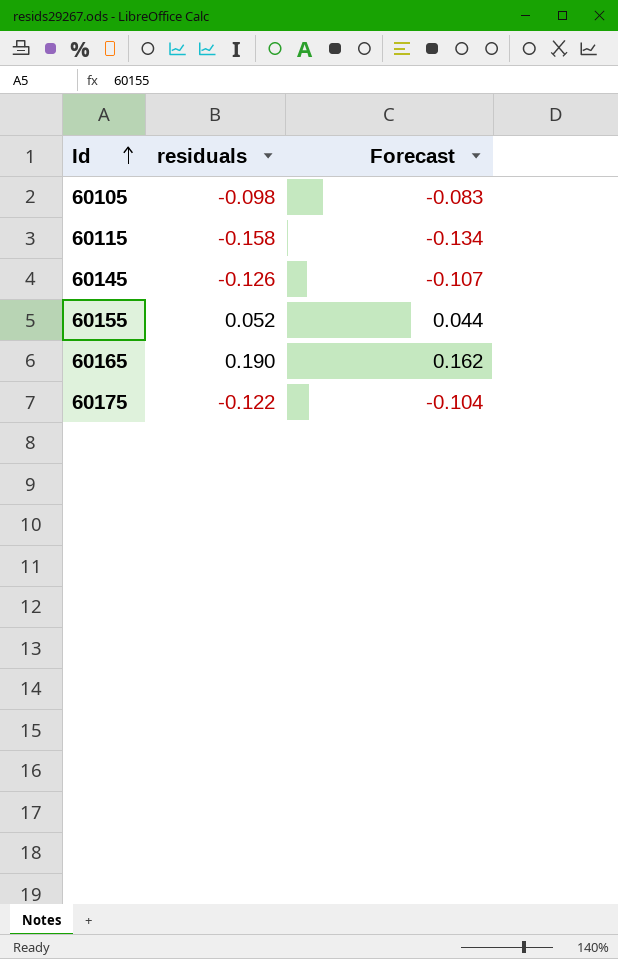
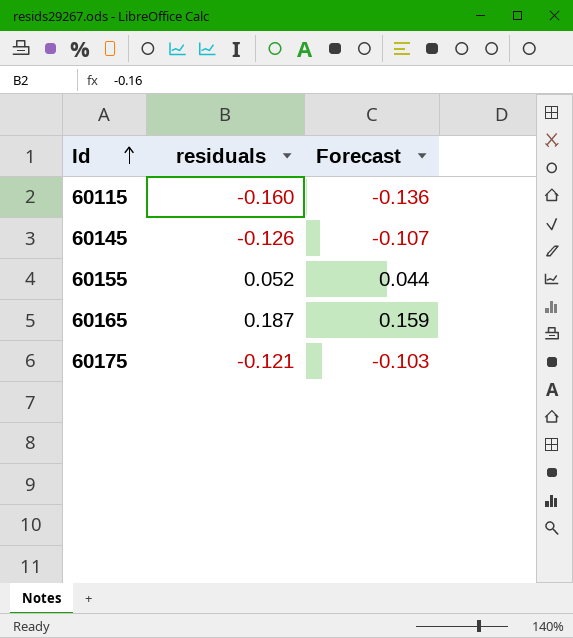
row 60105: -0.098 | -0.083 -> none
60115 | residuals: -0.158 -> -0.160
60115 | Forecast: -0.134 -> -0.136
60165 | residuals: 0.190 -> 0.187
60165 | Forecast: 0.162 -> 0.159
60175 | residuals: -0.122 -> -0.121
60175 | Forecast: -0.104 -> -0.103

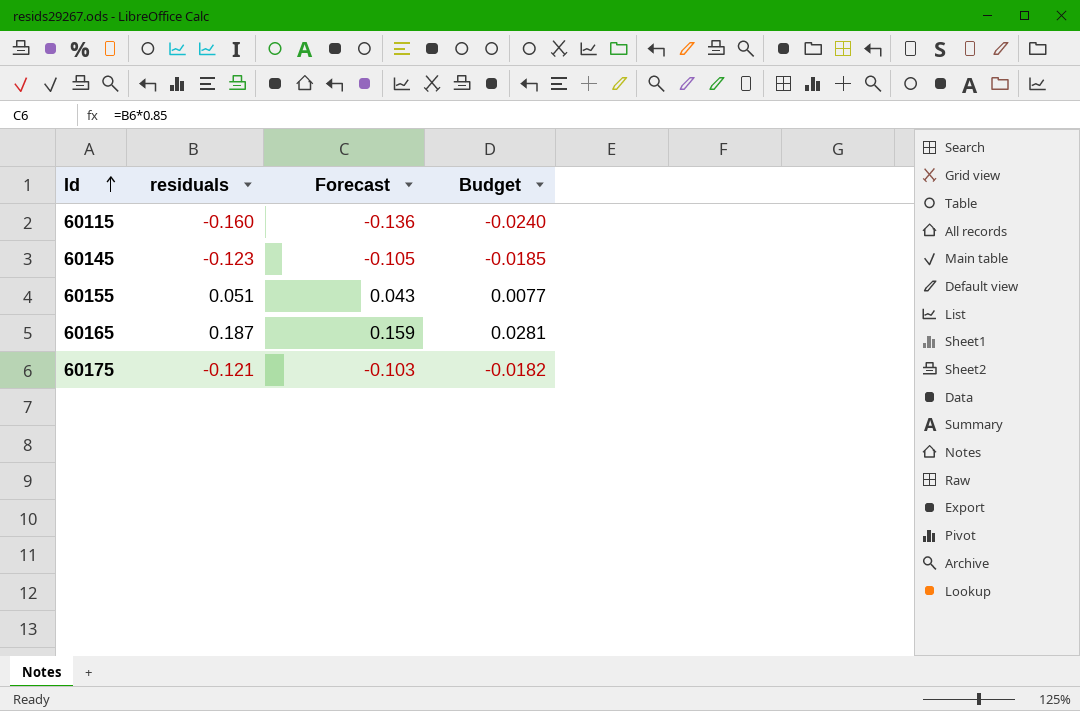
column Budget | formula: none -> [residuals] * 0.15
60145 | residuals: -0.126 -> -0.123
60145 | Forecast: -0.107 -> -0.105
60155 | residuals: 0.052 -> 0.051
60155 | Forecast: 0.044 -> 0.043

